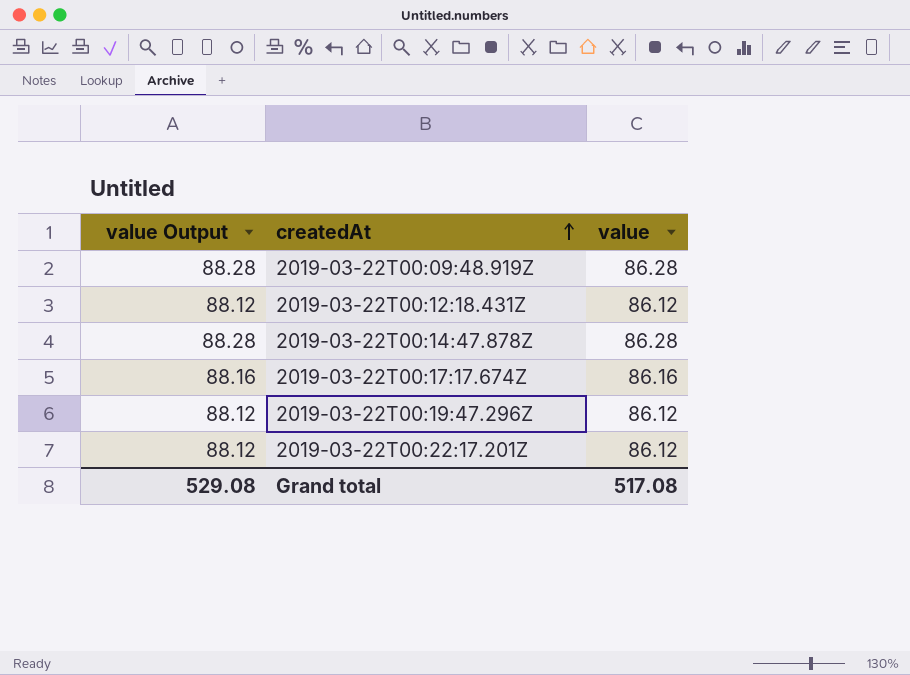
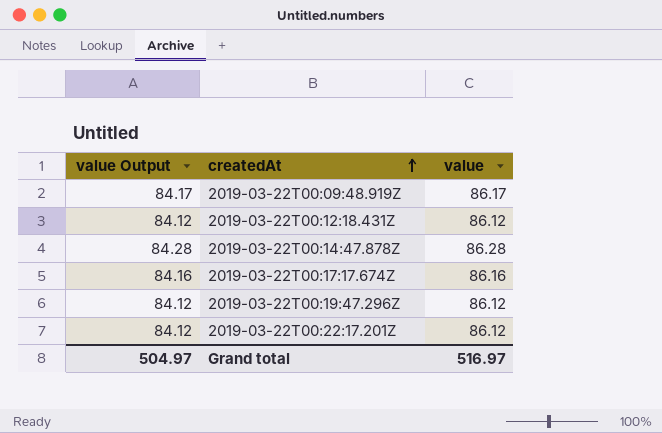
column value Output | formula: [value] + 2 -> [value] - 2
2019-03-22T00:09:48.919Z | value: 86.28 -> 86.17
Grand total | value Output: 529.08 -> 504.97
Grand total | value: 517.08 -> 516.97

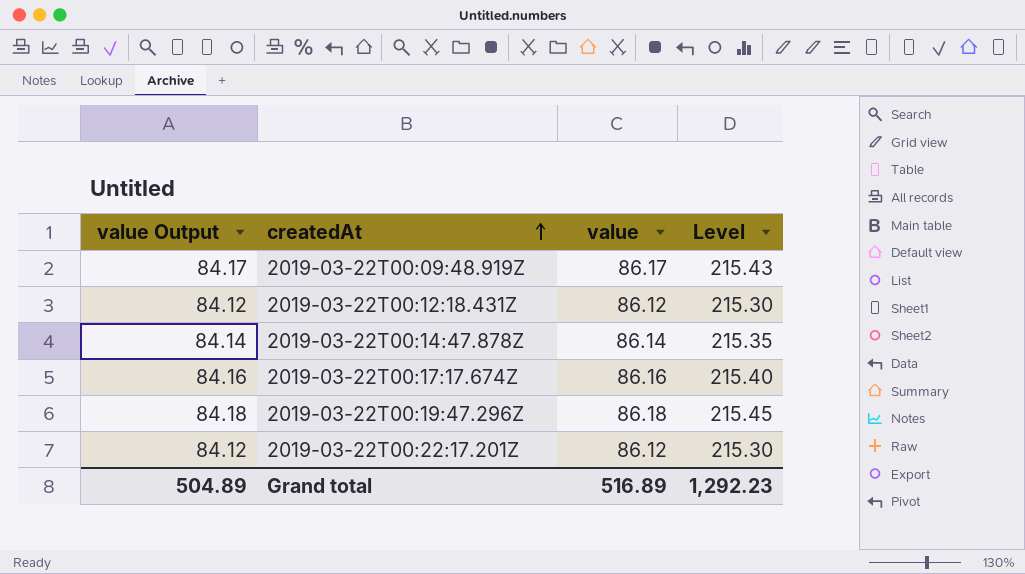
column Level | formula: none -> [value] * 2.5
2019-03-22T00:14:47.878Z | value Output: 84.28 -> 84.14
2019-03-22T00:14:47.878Z | value: 86.28 -> 86.14
2019-03-22T00:19:47.296Z | value Output: 84.12 -> 84.18
2019-03-22T00:19:47.296Z | value: 86.12 -> 86.18
Grand total | value Output: 504.97 -> 504.89
Grand total | value: 516.97 -> 516.89

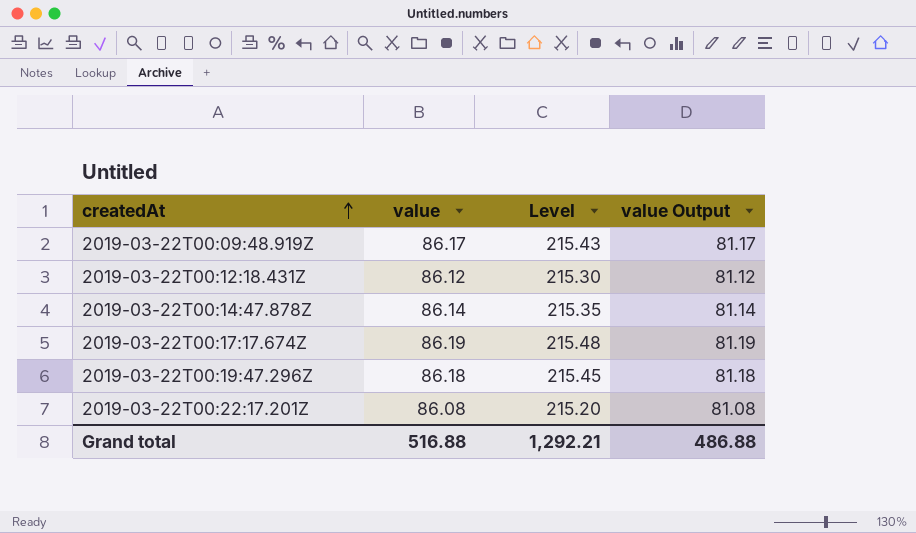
column value Output | formula: [value] - 2 -> [value] - 5
column value Output | position: 1 -> 4
2019-03-22T00:17:17.674Z | value: 86.16 -> 86.19
2019-03-22T00:17:17.674Z | Level: 215.40 -> 215.48
2019-03-22T00:22:17.201Z | value: 86.12 -> 86.08
2019-03-22T00:22:17.201Z | Level: 215.30 -> 215.20
Grand total | value: 516.89 -> 516.88
Grand total | Level: 1,292.23 -> 1,292.21
Grand total | value Output: 504.89 -> 486.88

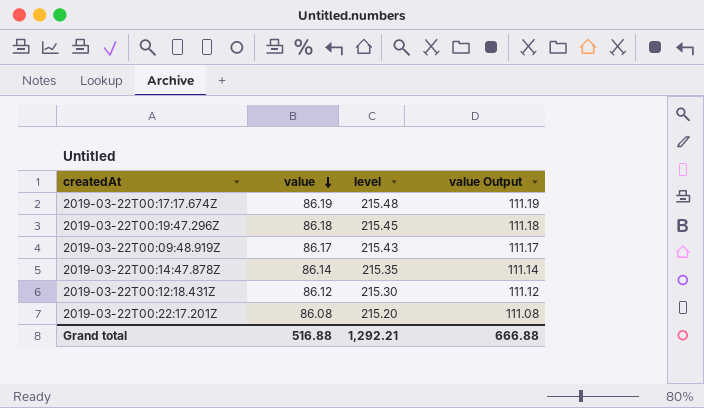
row order: createdAt ascending -> value descending
column name: Level -> level
column value Output | formula: [value] - 5 -> [value] + 25
Grand total | value Output: 486.88 -> 666.88

